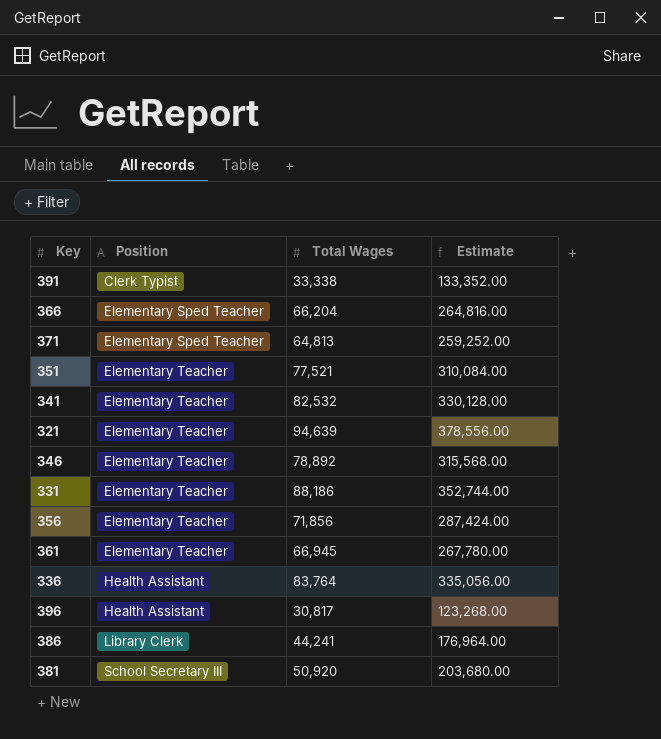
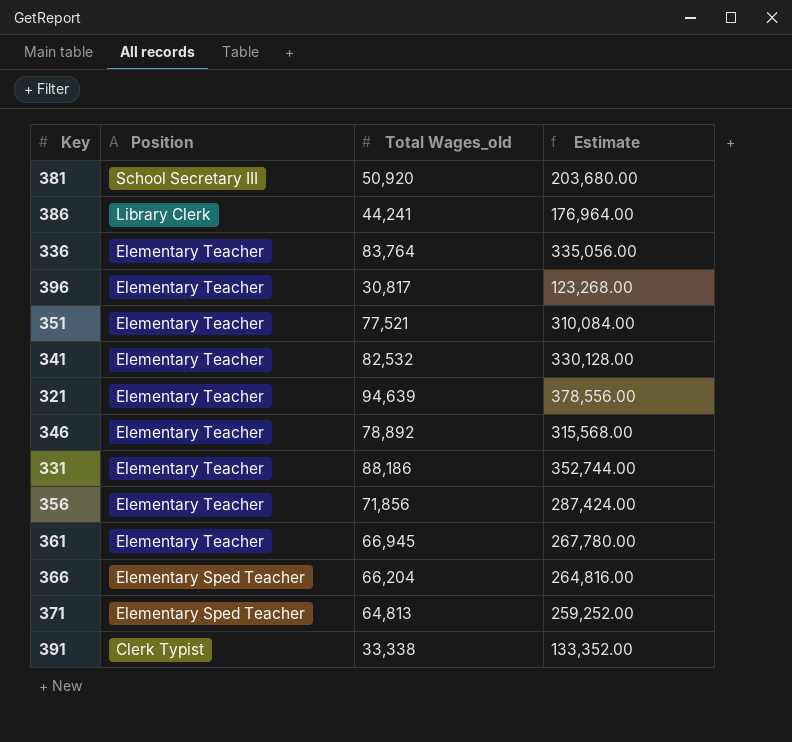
row order: Position ascending -> Position descending
column name: Total Wages -> Total Wages_old
336 | Position: Health Assistant -> Elementary Teacher
396 | Position: Health Assistant -> Elementary Teacher

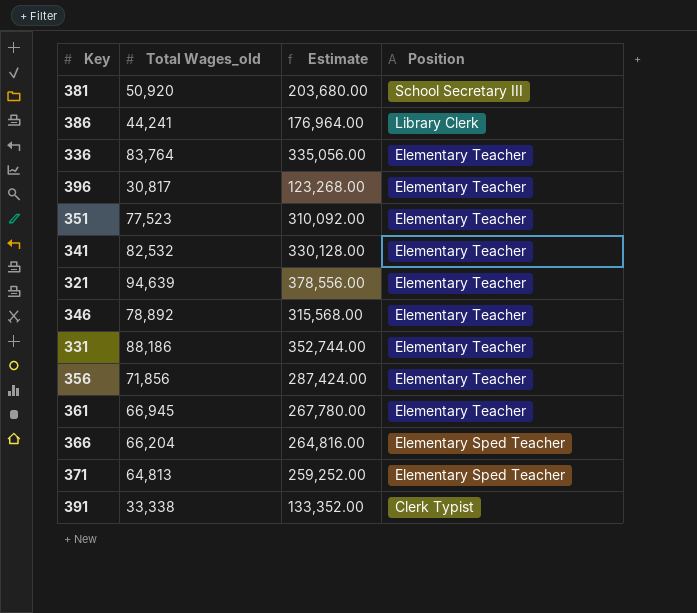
column Position | position: 2 -> 4
351 | Total Wages_old: 77,521 -> 77,523
351 | Estimate: 310,084.00 -> 310,092.00

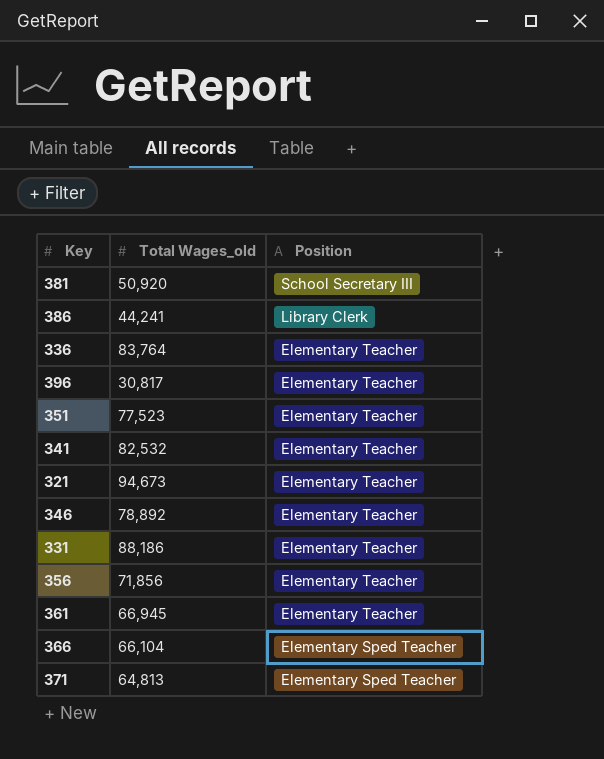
column Estimate | formula: [Total Wages_old] * 4 -> none
row 391: 33,338 | 133,352.00 | Clerk Typist -> none
321 | Total Wages_old: 94,639 -> 94,673
366 | Total Wages_old: 66,204 -> 66,104

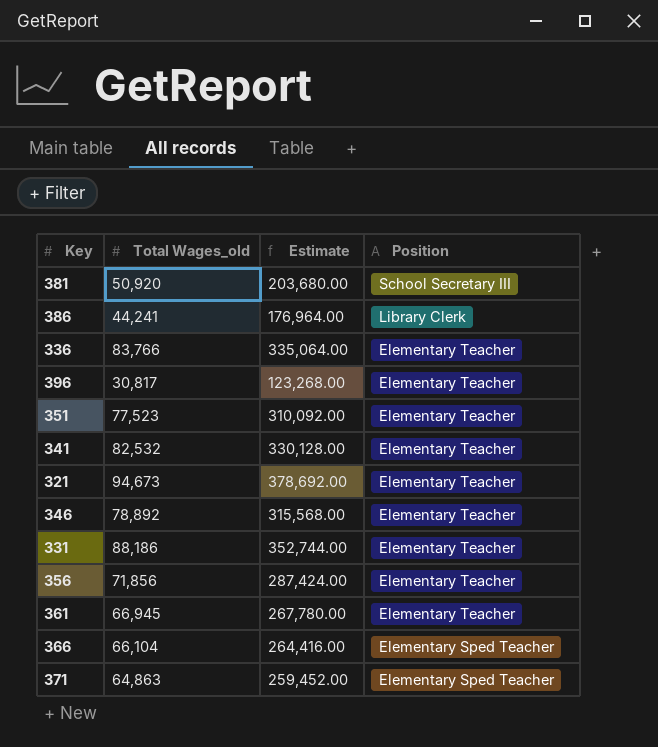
column Estimate | formula: none -> [Total Wages_old] * 4
336 | Total Wages_old: 83,764 -> 83,766
371 | Total Wages_old: 64,813 -> 64,863

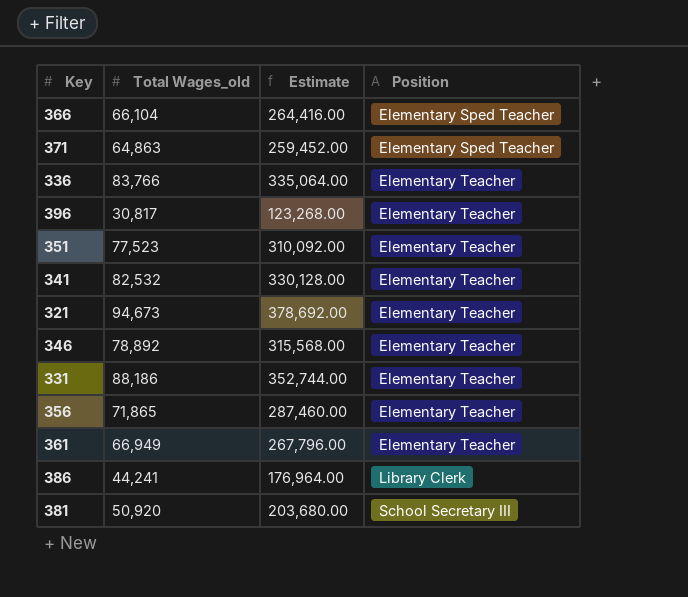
row order: Position descending -> Position ascending
356 | Total Wages_old: 71,856 -> 71,865
356 | Estimate: 287,424.00 -> 287,460.00
361 | Total Wages_old: 66,945 -> 66,949
361 | Estimate: 267,780.00 -> 267,796.00

